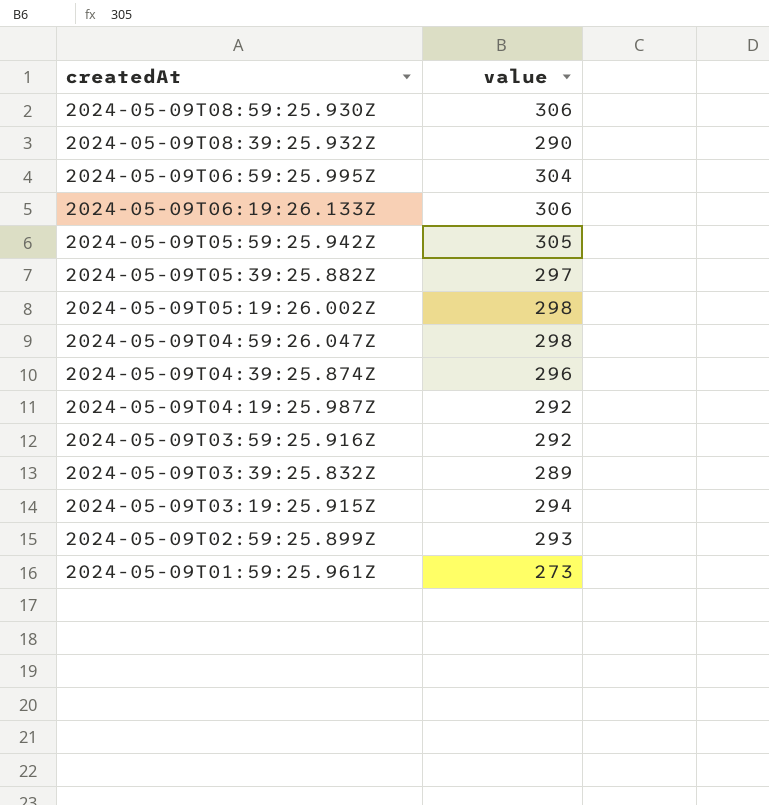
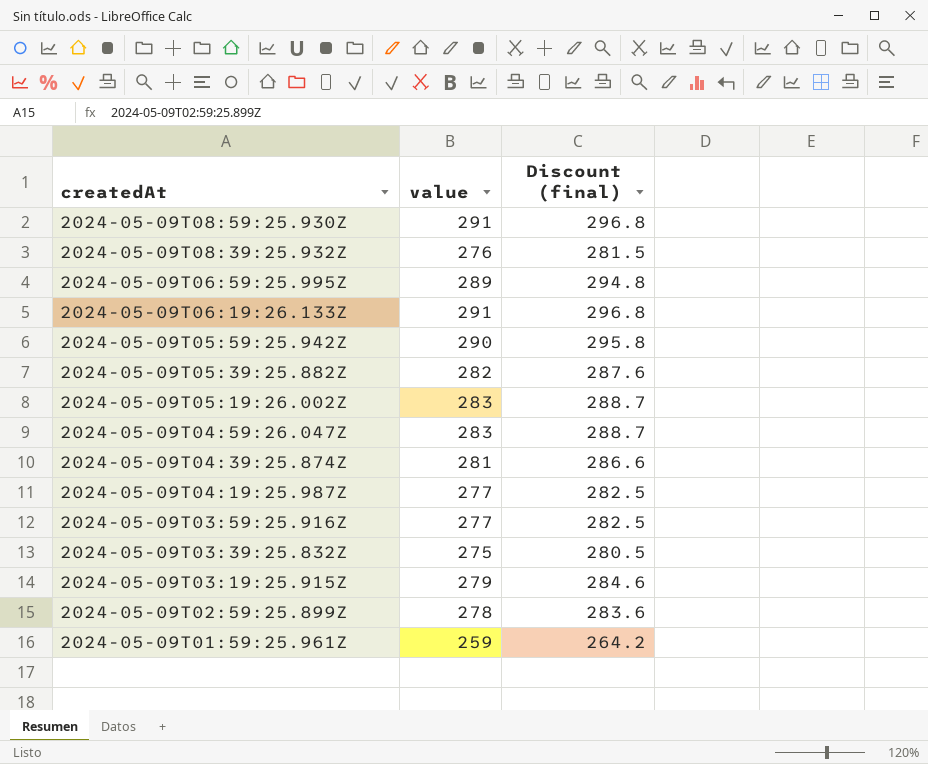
column Discount (final) | formula: none -> [value] * 1.02
2024-05-09T08:59:25.930Z | value: 306 -> 291
2024-05-09T08:39:25.932Z | value: 290 -> 276
2024-05-09T06:59:25.995Z | value: 304 -> 289
2024-05-09T06:19:26.133Z | value: 306 -> 291
2024-05-09T05:59:25.942Z | value: 305 -> 290
2024-05-09T05:39:25.882Z | value: 297 -> 282
2024-05-09T05:19:26.002Z | value: 298 -> 283
2024-05-09T04:59:26.047Z | value: 298 -> 283
2024-05-09T04:39:25.874Z | value: 296 -> 281
2024-05-09T04:19:25.987Z | value: 292 -> 277
2024-05-09T03:59:25.916Z | value: 292 -> 277
2024-05-09T03:39:25.832Z | value: 289 -> 275
2024-05-09T03:19:25.915Z | value: 294 -> 279
2024-05-09T02:59:25.899Z | value: 293 -> 278
2024-05-09T01:59:25.961Z | value: 273 -> 259

